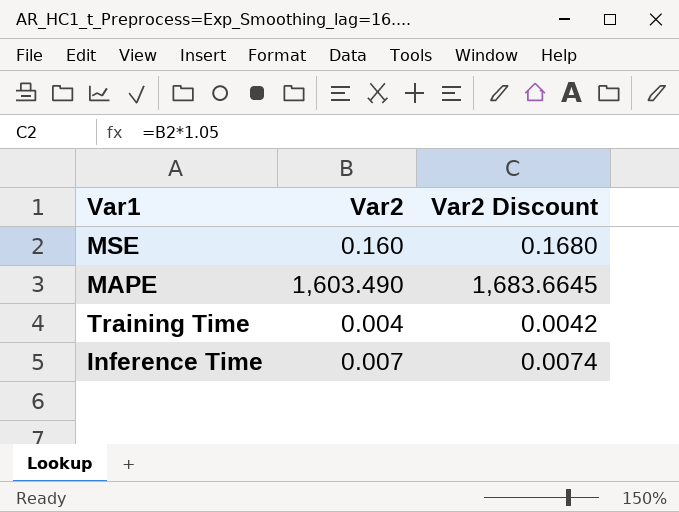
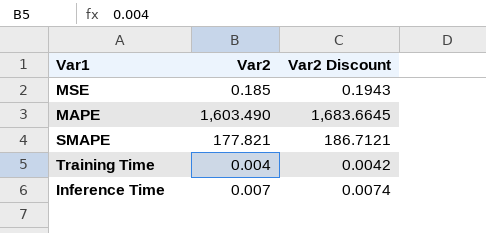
MSE | Var2: 0.160 -> 0.185
MSE | Var2 Discount: 0.1680 -> 0.1943
row SMAPE: none -> 177.821 | 186.7121

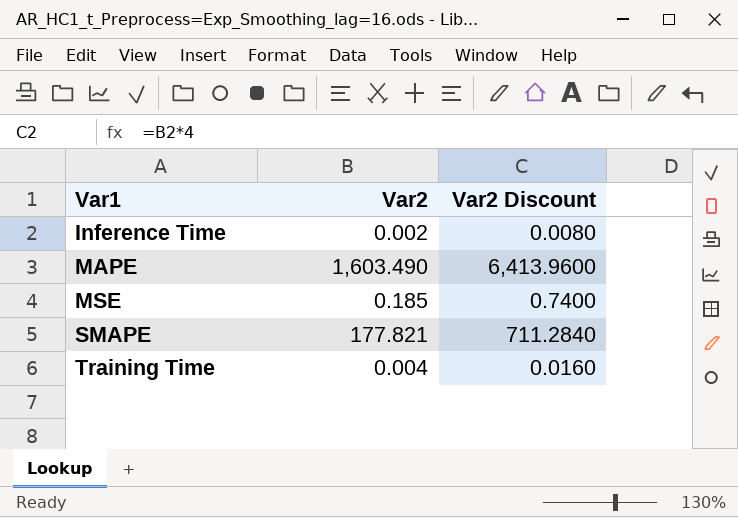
row order: none -> Var1 ascending
column Var2 Discount | formula: [Var2] * 1.05 -> [Var2] * 4
Inference Time | Var2: 0.007 -> 0.002

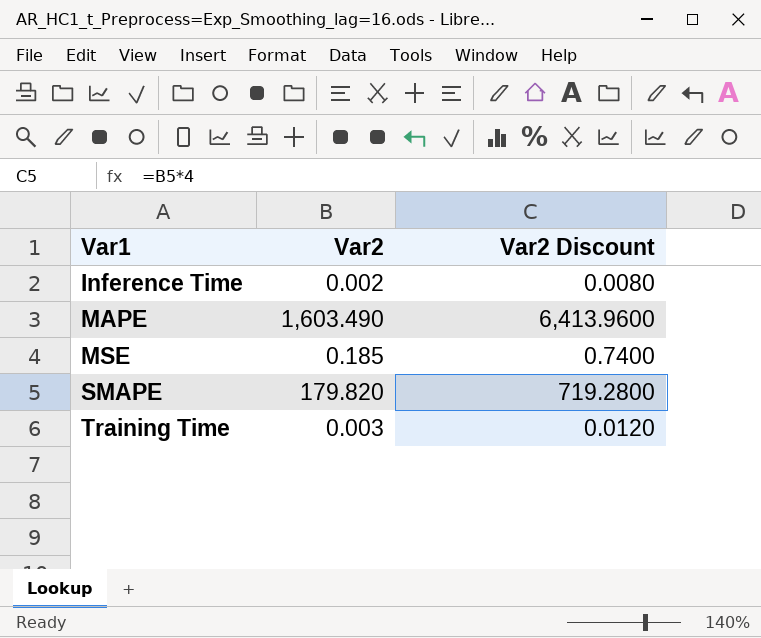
SMAPE | Var2: 177.821 -> 179.820
SMAPE | Var2 Discount: 711.2840 -> 719.2800
Training Time | Var2: 0.004 -> 0.003
Training Time | Var2 Discount: 0.0160 -> 0.0120

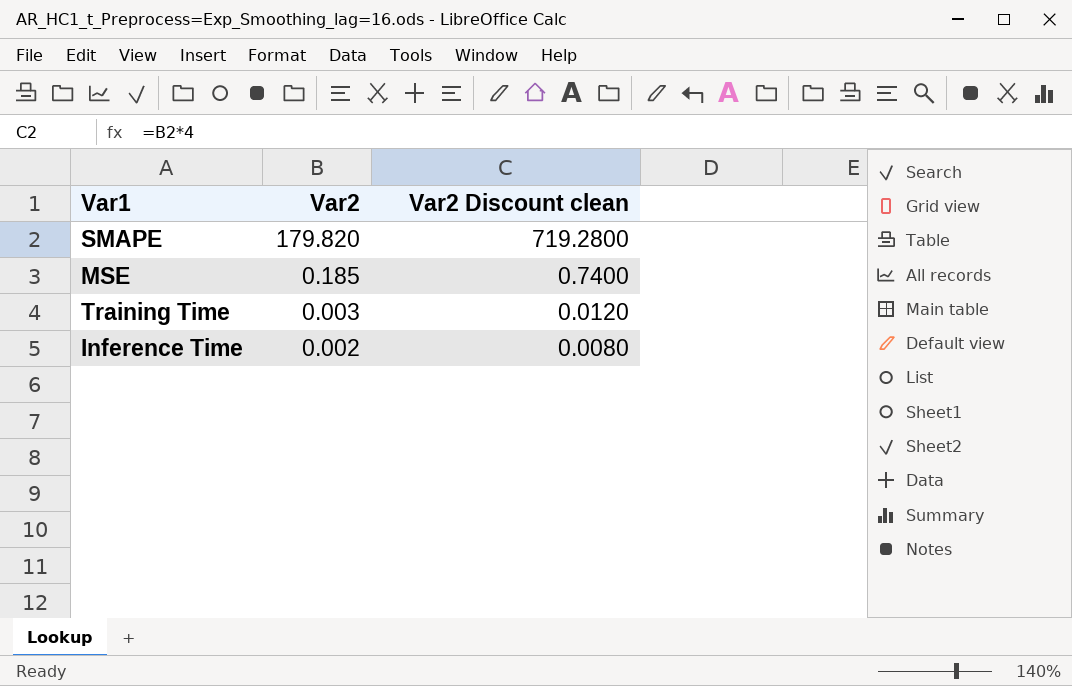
row order: Var1 ascending -> Var2 descending
column name: Var2 Discount -> Var2 Discount clean
row MAPE: 1,603.490 | 6,413.9600 -> none

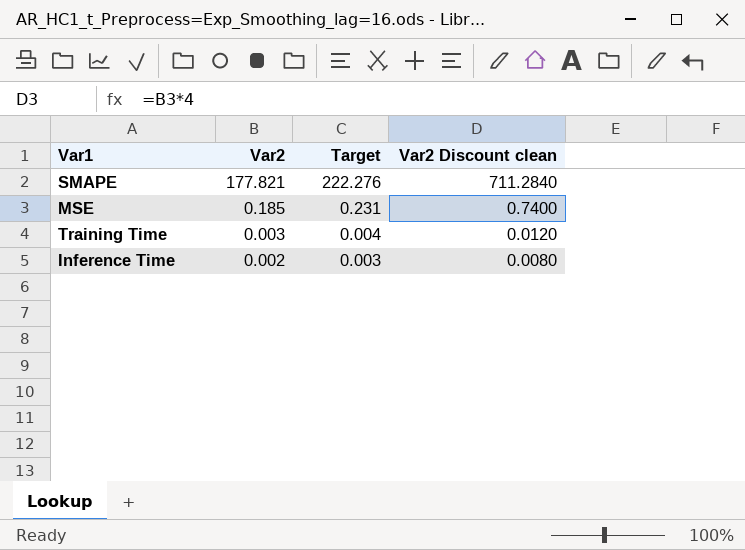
column Target | formula: none -> [Var2] * 1.25
SMAPE | Var2: 179.820 -> 177.821
SMAPE | Var2 Discount clean: 719.2800 -> 711.2840

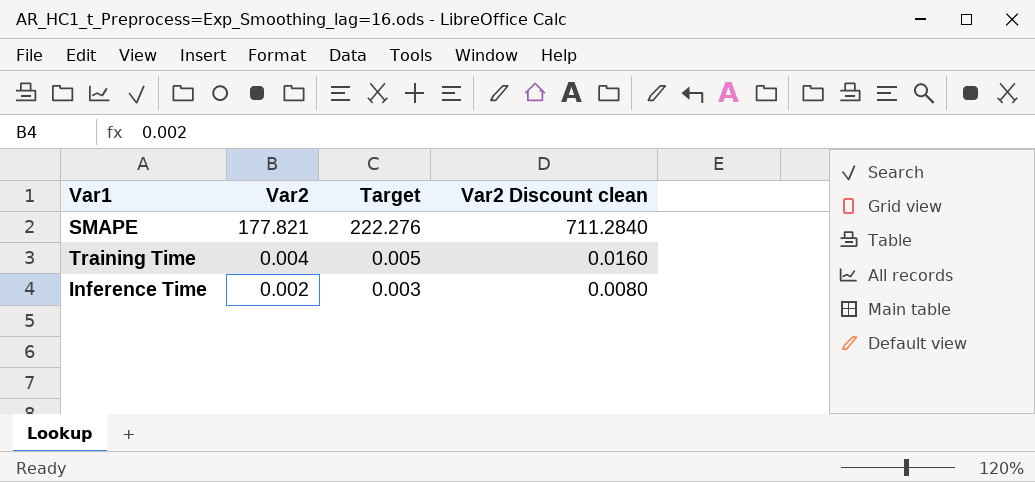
row MSE: 0.185 | 0.231 | 0.7400 -> none
Training Time | Var2: 0.003 -> 0.004
Training Time | Target: 0.004 -> 0.005
Training Time | Var2 Discount clean: 0.0120 -> 0.0160

